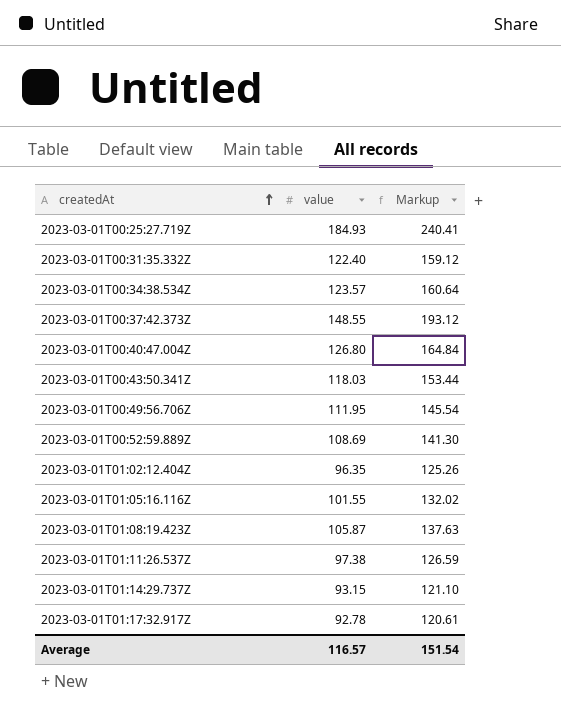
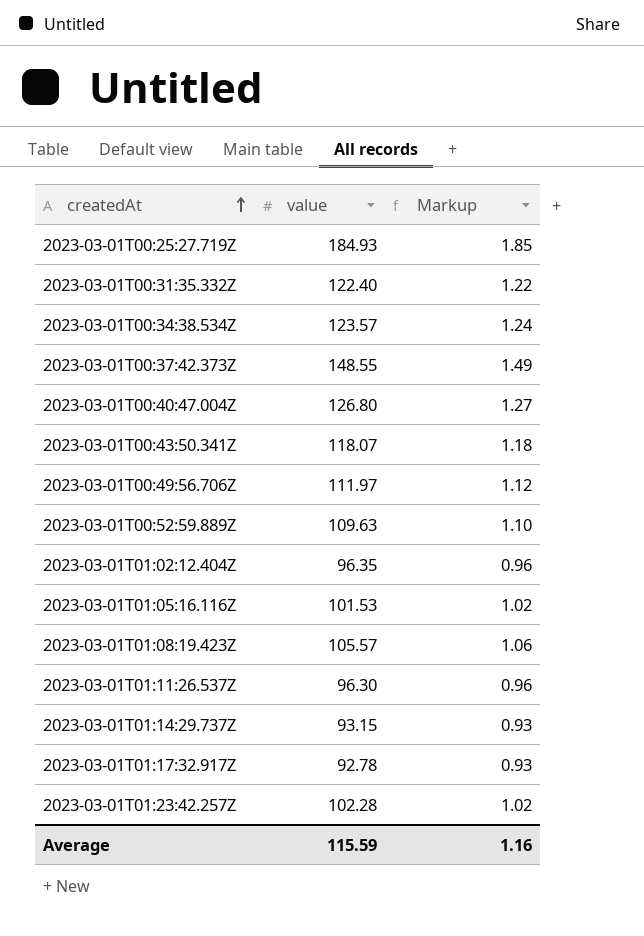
column Markup | formula: [value] * 1.3 -> [value] * 0.01
2023-03-01T00:43:50.341Z | value: 118.03 -> 118.07
2023-03-01T00:49:56.706Z | value: 111.95 -> 111.97
2023-03-01T00:52:59.889Z | value: 108.69 -> 109.63
2023-03-01T01:05:16.116Z | value: 101.55 -> 101.53
2023-03-01T01:08:19.423Z | value: 105.87 -> 105.57
2023-03-01T01:11:26.537Z | value: 97.38 -> 96.30
row 2023-03-01T01:23:42.257Z: none -> 102.28 | 1.02
Average | value: 116.57 -> 115.59
Average | Markup: 151.54 -> 1.16

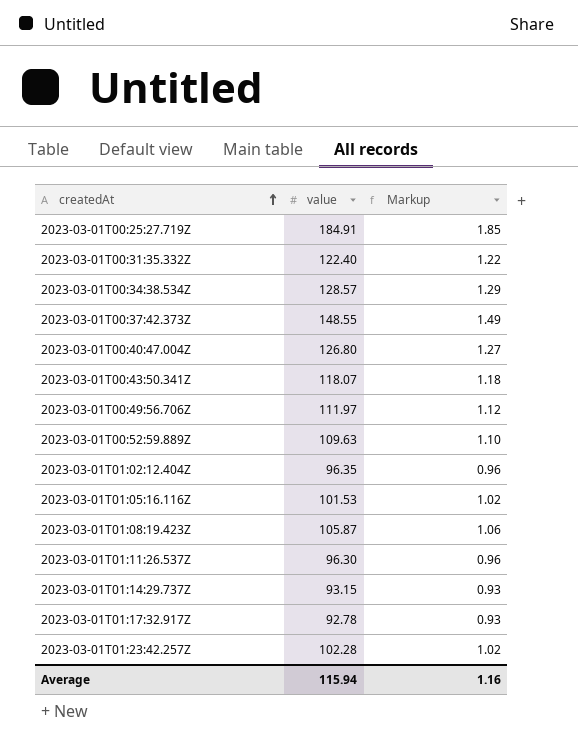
2023-03-01T00:25:27.719Z | value: 184.93 -> 184.91
2023-03-01T00:34:38.534Z | value: 123.57 -> 128.57
2023-03-01T00:34:38.534Z | Markup: 1.24 -> 1.29
2023-03-01T01:08:19.423Z | value: 105.57 -> 105.87
Average | value: 115.59 -> 115.94

